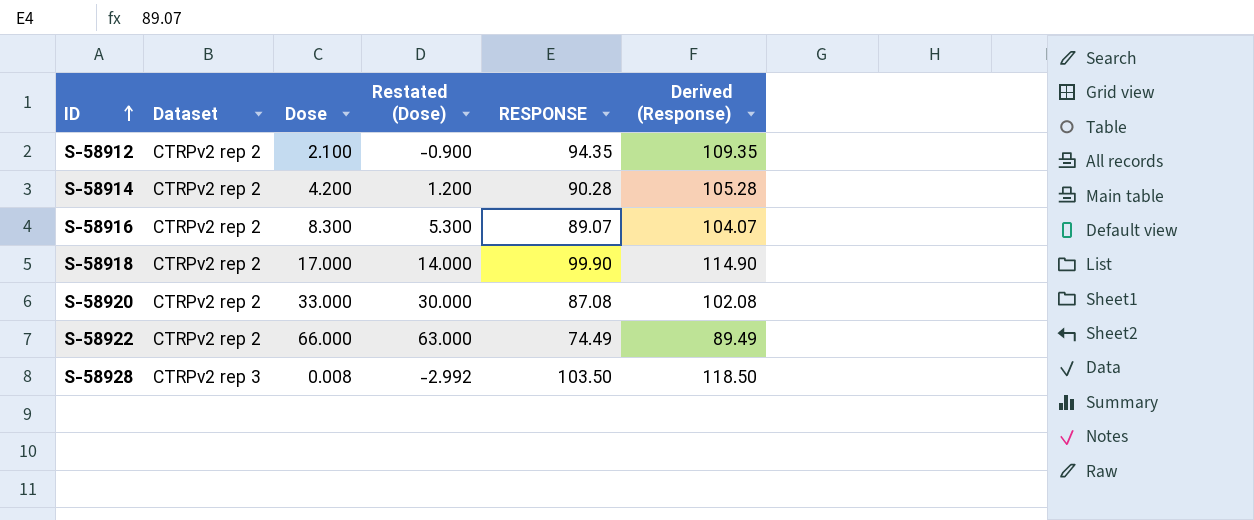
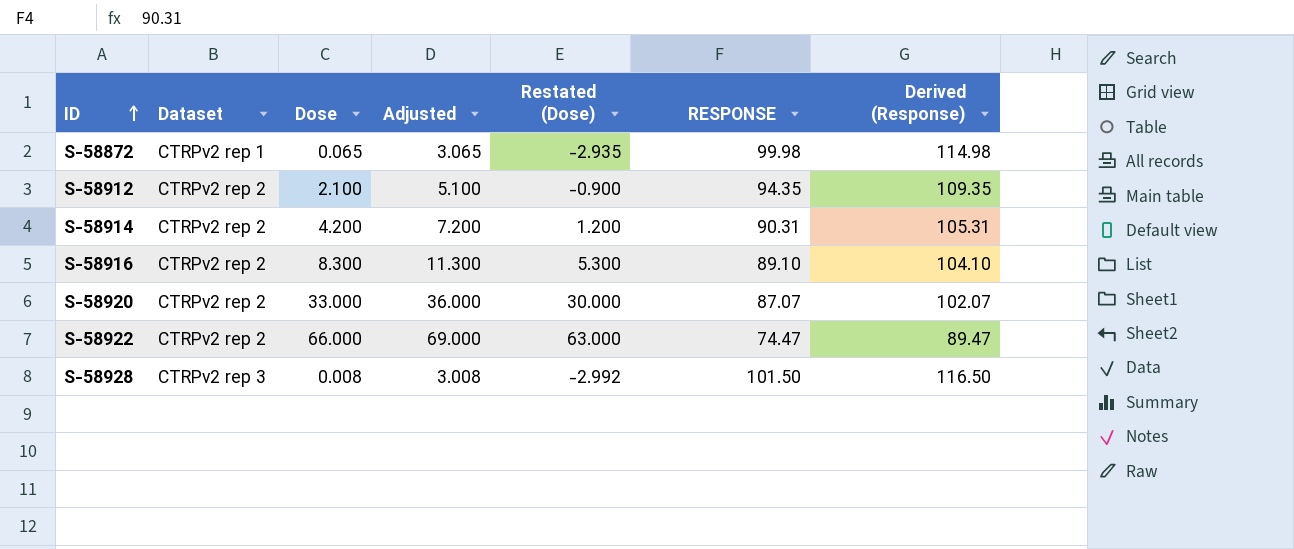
column Adjusted | formula: none -> [Dose] + 3
row S-58918: CTRPv2 rep 2 | 17.000 | 14.000 | 99.90 | 114.90 -> none
row S-58872: none -> CTRPv2 rep 1 | 0.065 | 3.065 | -2.935 | 99.98 | 114.98
S-58914 | RESPONSE: 90.28 -> 90.31
S-58914 | Derived (Response): 105.28 -> 105.31
S-58916 | RESPONSE: 89.07 -> 89.10
S-58916 | Derived (Response): 104.07 -> 104.10
S-58920 | RESPONSE: 87.08 -> 87.07
S-58920 | Derived (Response): 102.08 -> 102.07
S-58922 | RESPONSE: 74.49 -> 74.47
S-58922 | Derived (Response): 89.49 -> 89.47
S-58928 | RESPONSE: 103.50 -> 101.50
S-58928 | Derived (Response): 118.50 -> 116.50

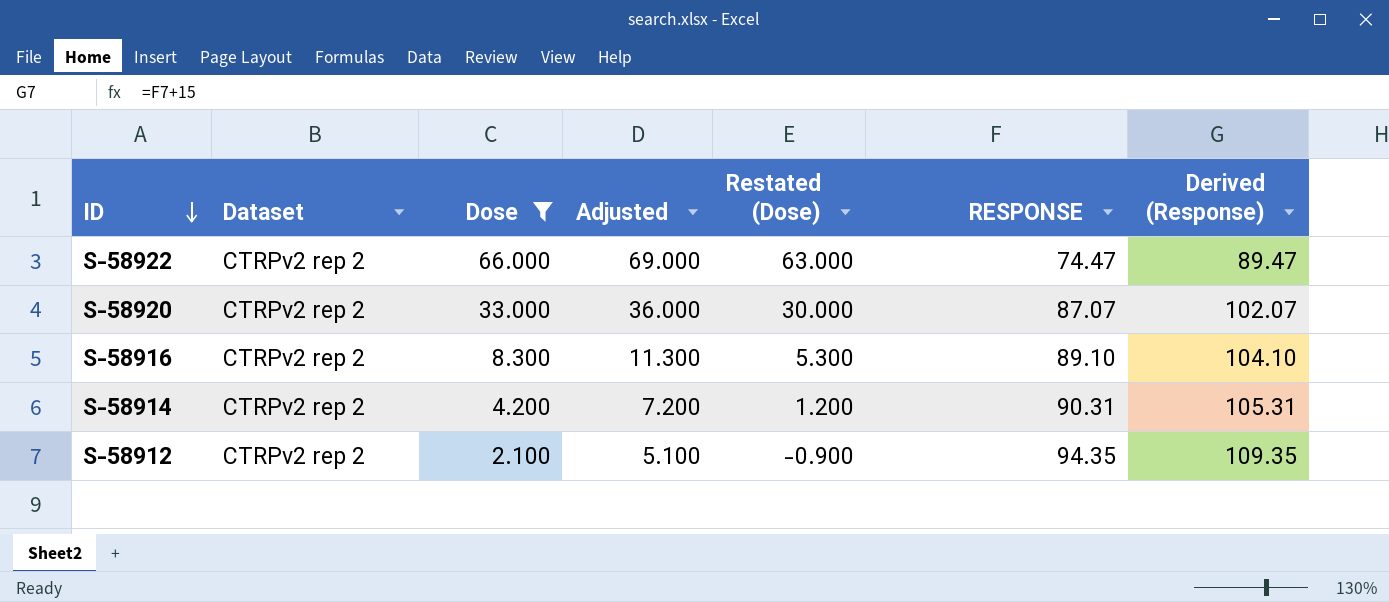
filter: none -> Dose >= 2.100
row order: ID ascending -> ID descending

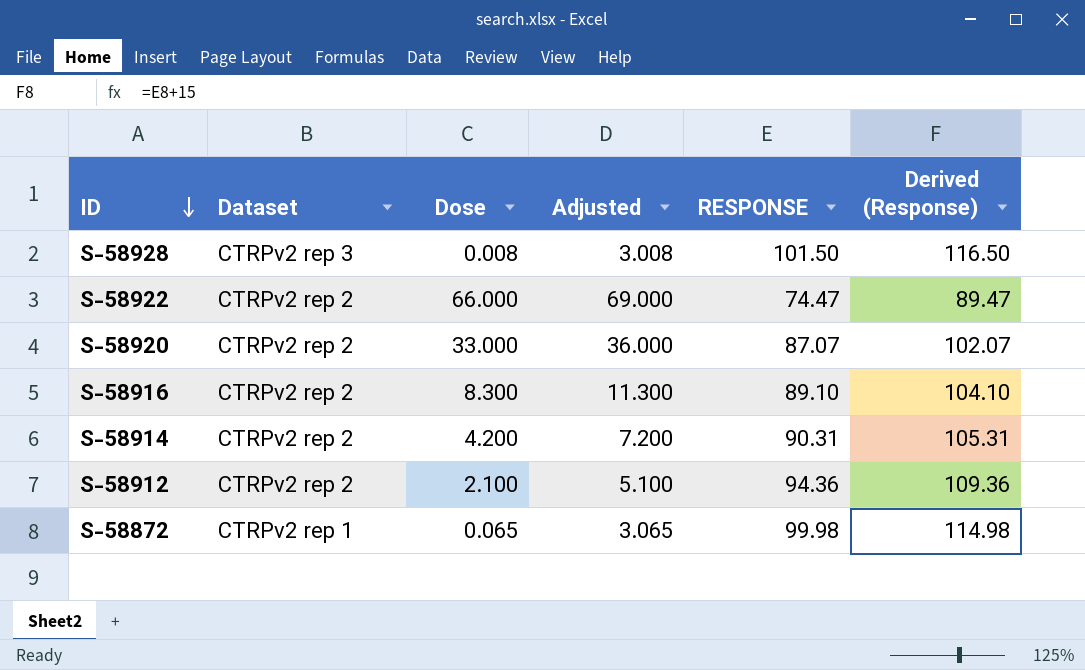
filter: Dose >= 2.100 -> none
column Restated (Dose) | formula: [Dose] - 3 -> none
S-58912 | RESPONSE: 94.35 -> 94.36
S-58912 | Derived (Response): 109.35 -> 109.36

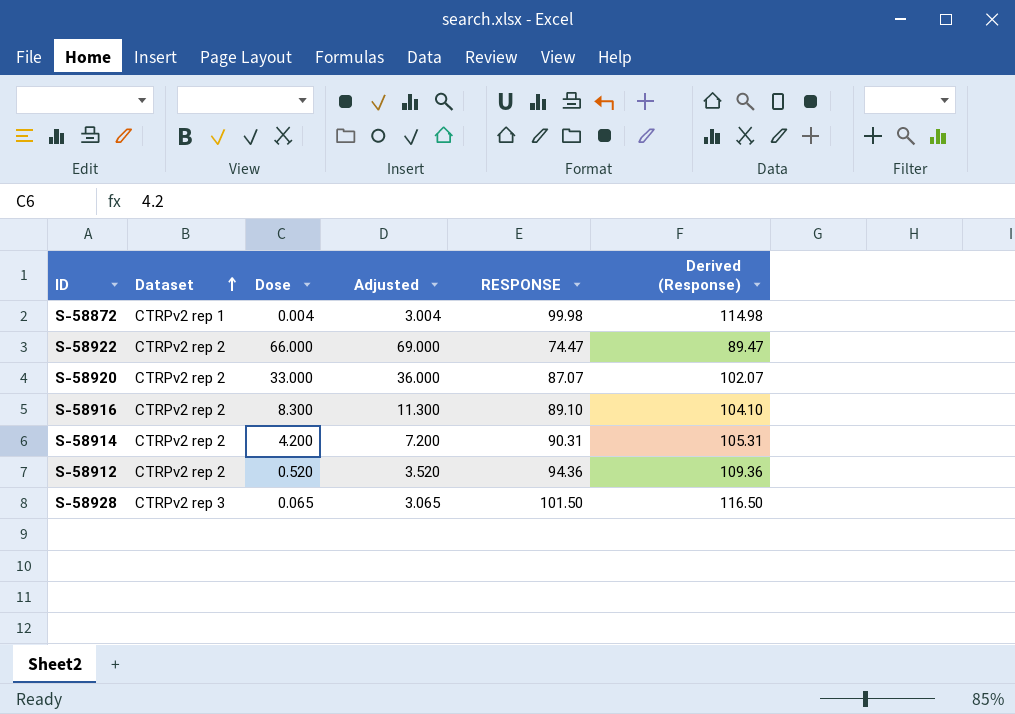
row order: ID descending -> Dataset ascending
S-58872 | Dose: 0.065 -> 0.004
S-58872 | Adjusted: 3.065 -> 3.004
S-58912 | Dose: 2.100 -> 0.520
S-58912 | Adjusted: 5.100 -> 3.520
S-58928 | Dose: 0.008 -> 0.065
S-58928 | Adjusted: 3.008 -> 3.065

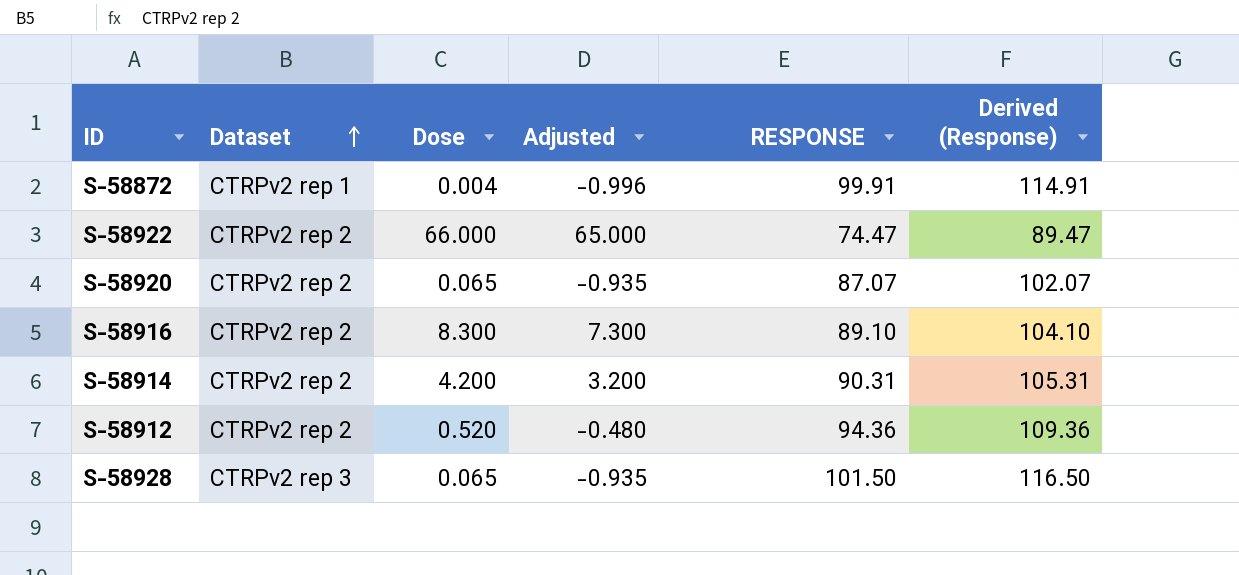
column Adjusted | formula: [Dose] + 3 -> [Dose] - 1
S-58872 | RESPONSE: 99.98 -> 99.91
S-58872 | Derived (Response): 114.98 -> 114.91
S-58920 | Dose: 33.000 -> 0.065

